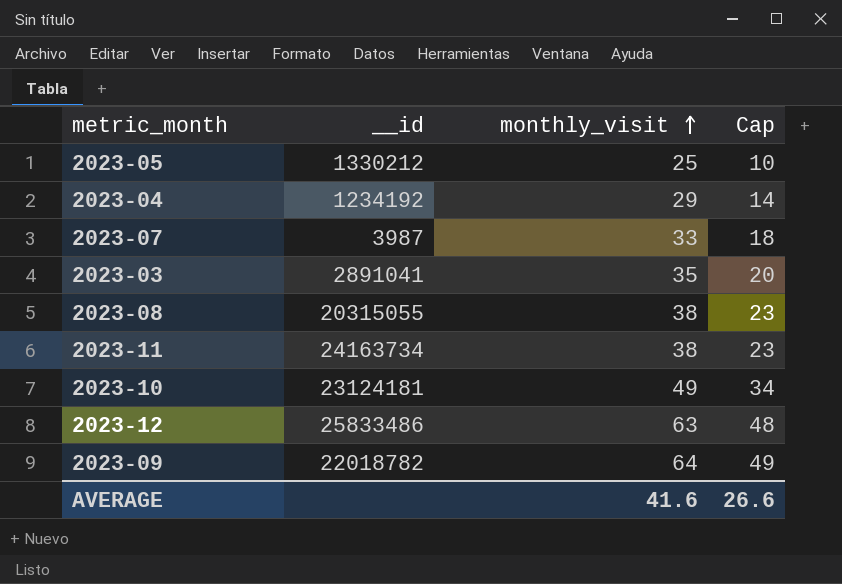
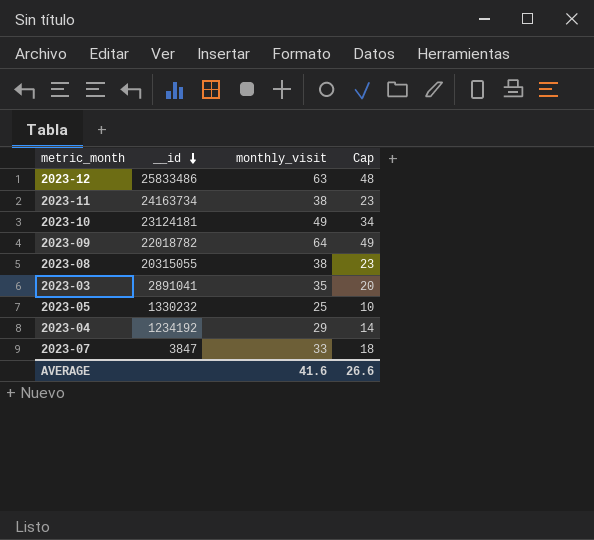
row order: monthly_visit ascending -> __id descending
2023-05 | __id: 1330212 -> 1330232
2023-07 | __id: 3987 -> 3847

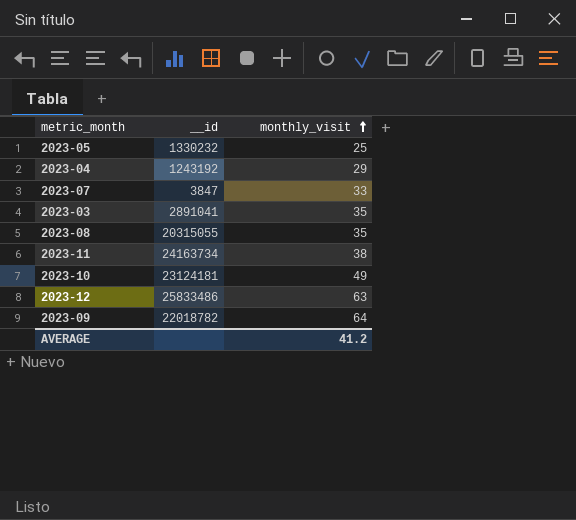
row order: __id descending -> monthly_visit ascending
column Cap | formula: [monthly_visit] - 15 -> none
2023-04 | __id: 1234192 -> 1243192
2023-08 | monthly_visit: 38 -> 35
AVERAGE | monthly_visit: 41.6 -> 41.2

